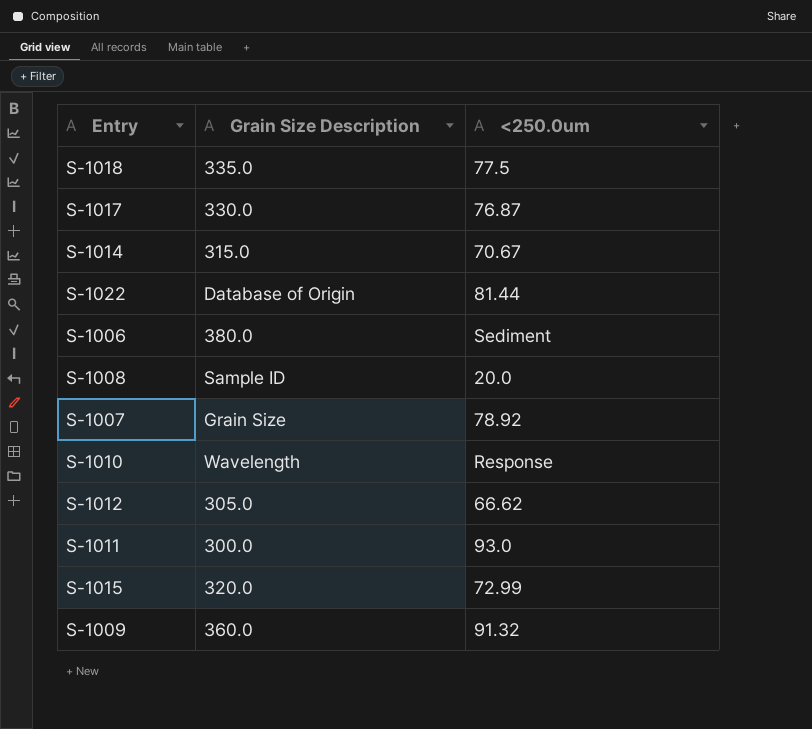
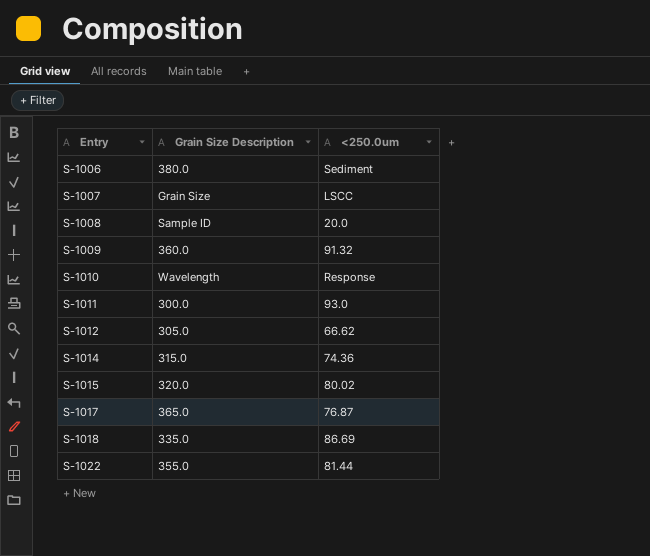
row order: none -> Entry ascending
S-1007 | <250.0um: 78.92 -> LSCC
S-1014 | <250.0um: 70.67 -> 74.36
S-1015 | <250.0um: 72.99 -> 80.02
S-1017 | Grain Size Description: 330.0 -> 365.0
S-1018 | <250.0um: 77.5 -> 86.69
S-1022 | Grain Size Description: Database of Origin -> 355.0

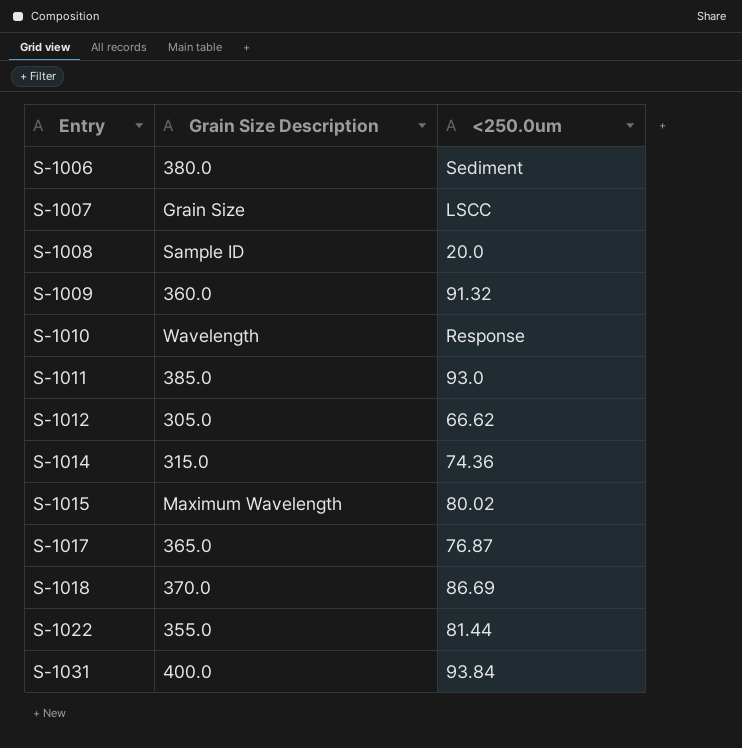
S-1011 | Grain Size Description: 300.0 -> 385.0
S-1015 | Grain Size Description: 320.0 -> Maximum Wavelength
S-1018 | Grain Size Description: 335.0 -> 370.0
row S-1031: none -> 400.0 | 93.84

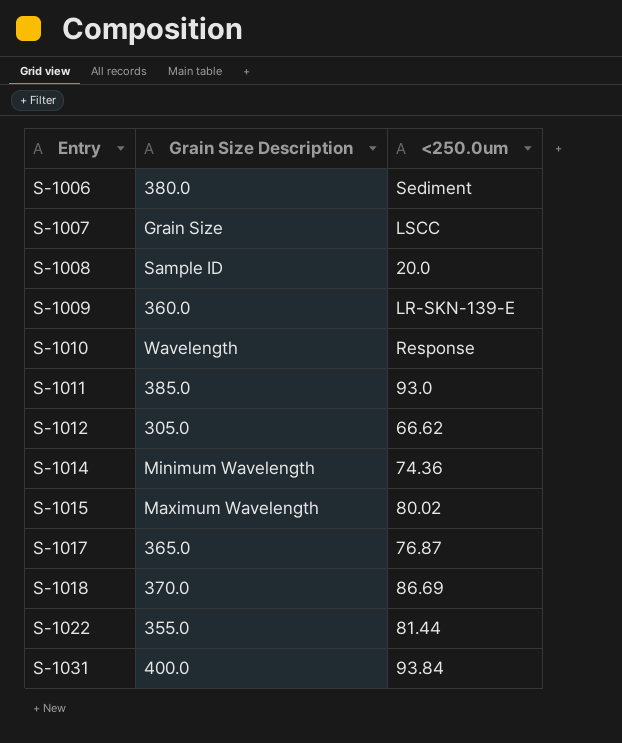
S-1009 | <250.0um: 91.32 -> LR-SKN-139-E
S-1014 | Grain Size Description: 315.0 -> Minimum Wavelength

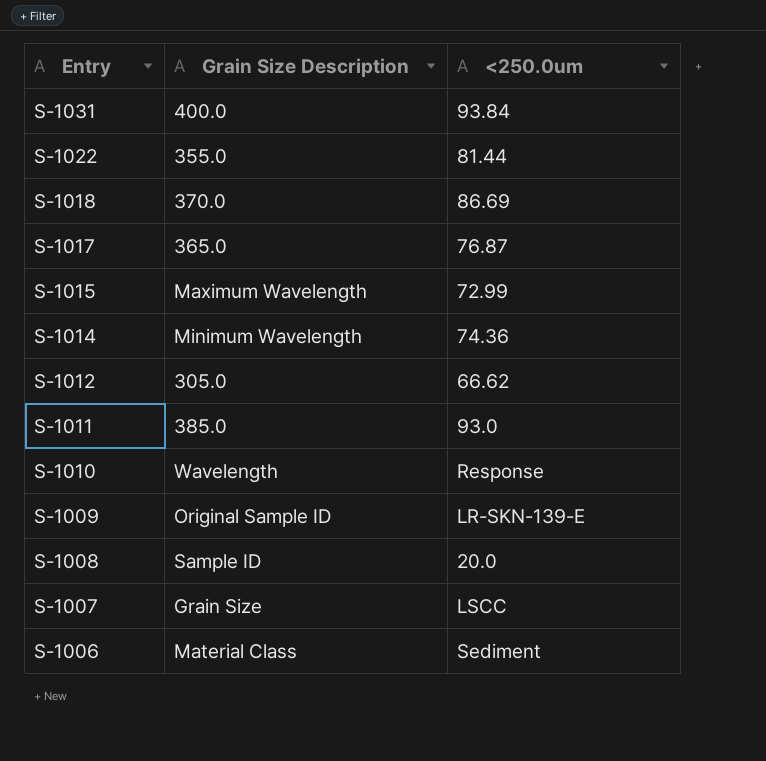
row order: Entry ascending -> Entry descending
S-1015 | <250.0um: 80.02 -> 72.99
S-1009 | Grain Size Description: 360.0 -> Original Sample ID
S-1006 | Grain Size Description: 380.0 -> Material Class

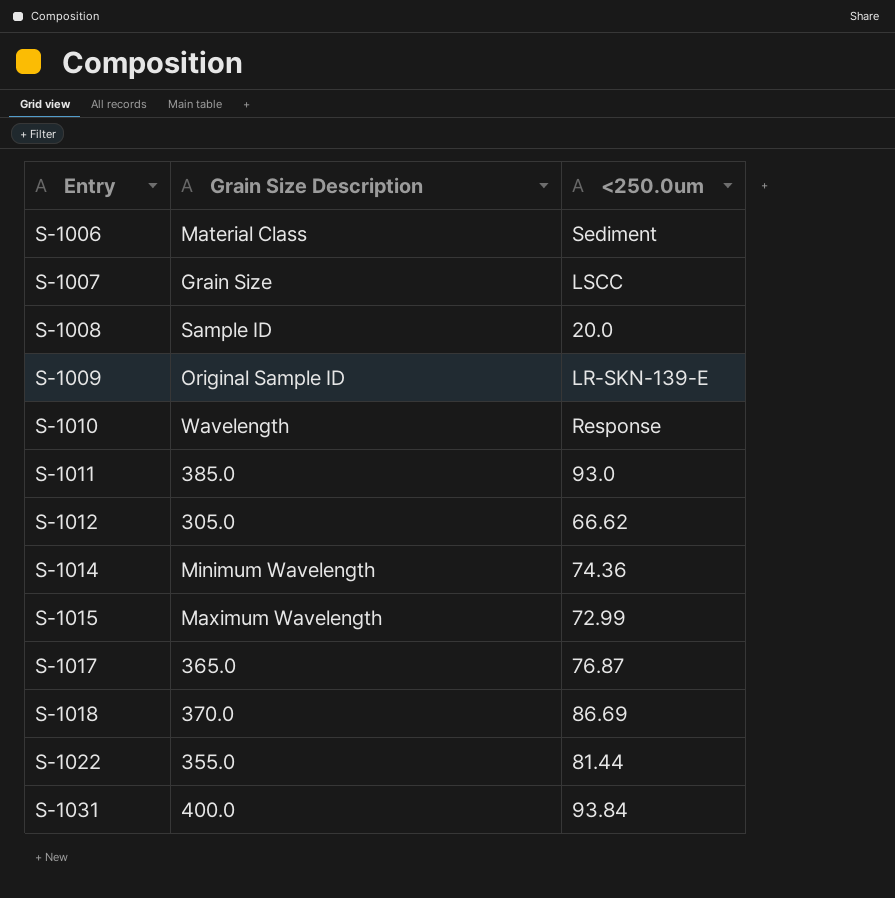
row order: Entry descending -> Entry ascending

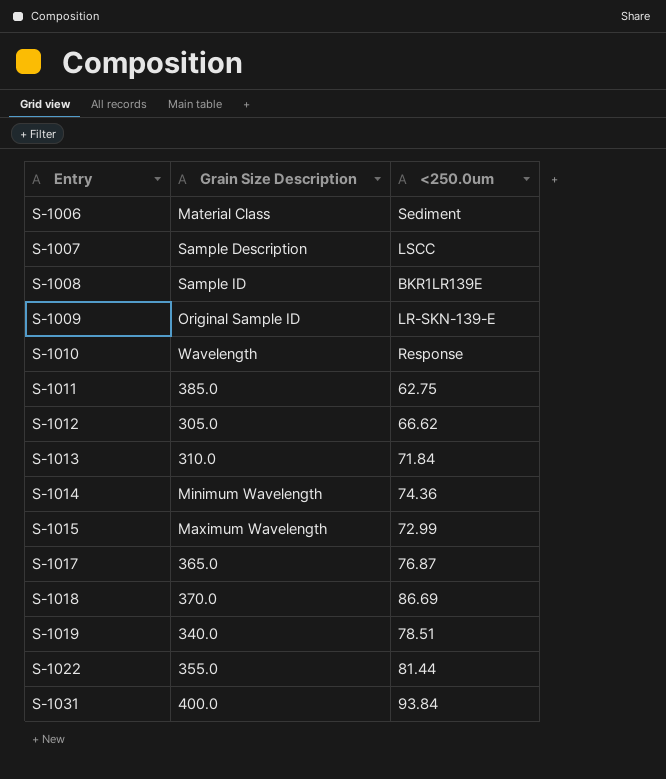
S-1007 | Grain Size Description: Grain Size -> Sample Description
S-1008 | <250.0um: 20.0 -> BKR1LR139E
S-1011 | <250.0um: 93.0 -> 62.75
row S-1013: none -> 310.0 | 71.84
row S-1019: none -> 340.0 | 78.51

